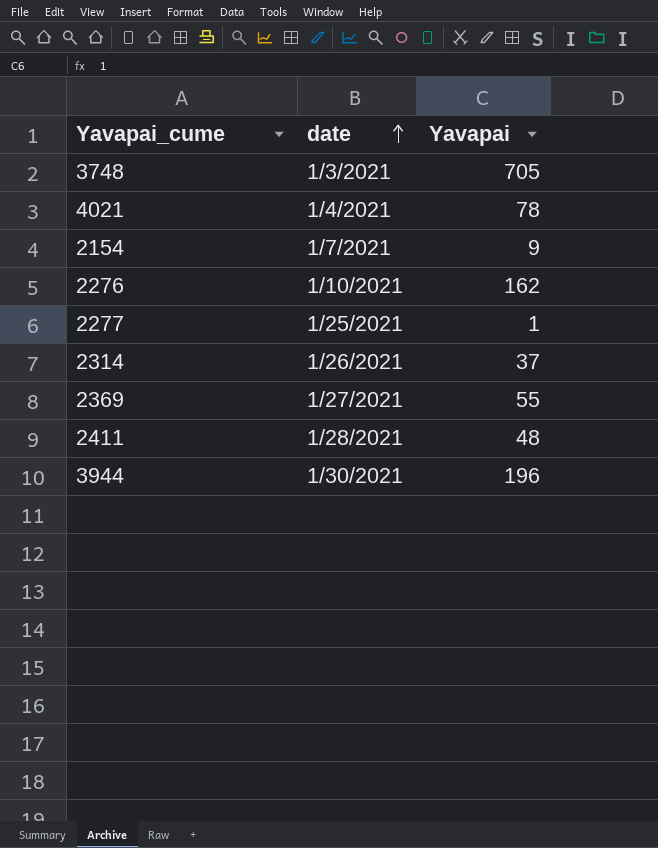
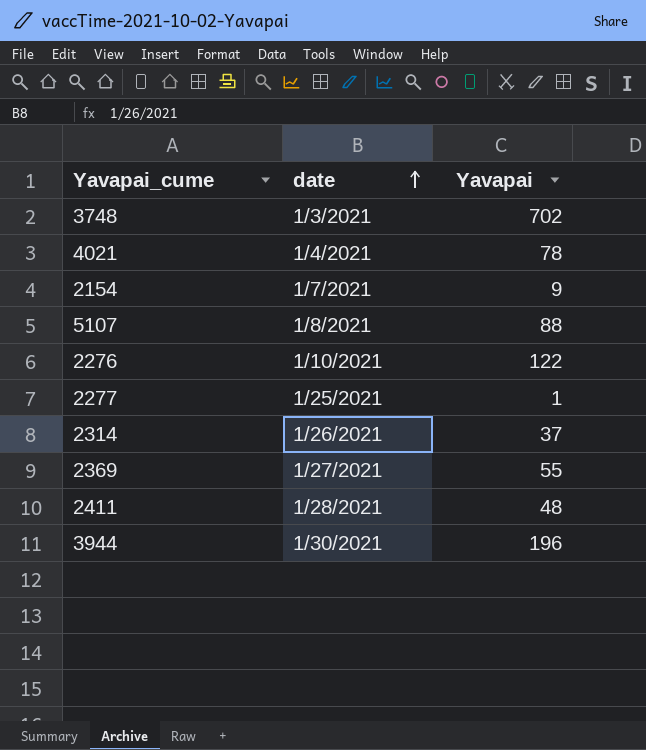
3748 | Yavapai: 705 -> 702
row 5107: none -> 1/8/2021 | 88
2276 | Yavapai: 162 -> 122

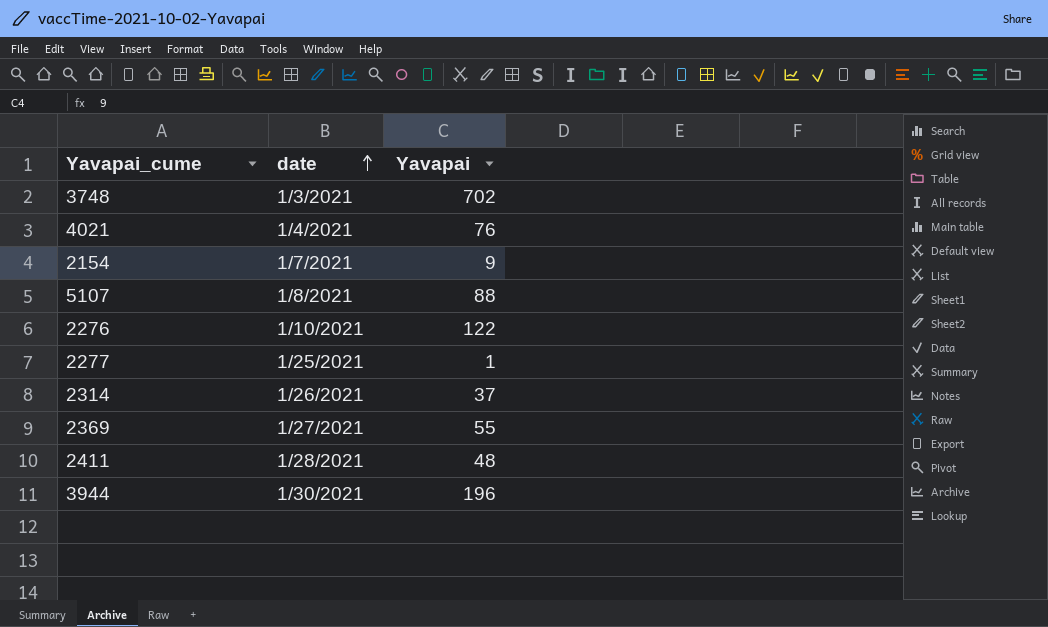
4021 | Yavapai: 78 -> 76

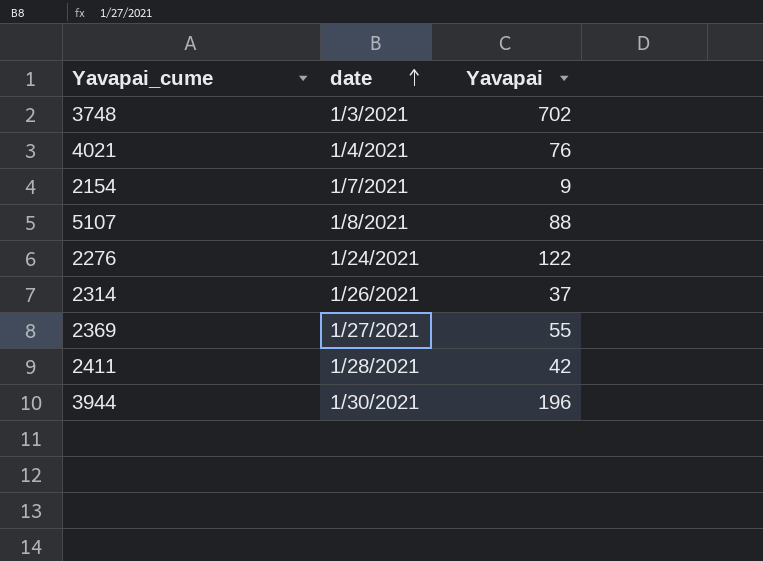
row 2277: 1/25/2021 | 1 -> none
2276 | date: 1/10/2021 -> 1/24/2021
2411 | Yavapai: 48 -> 42

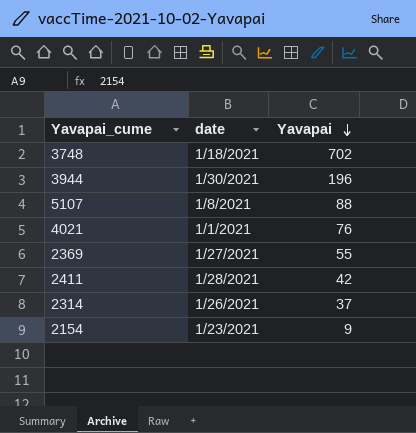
row order: date ascending -> Yavapai descending
row 2276: 1/24/2021 | 122 -> none
3748 | date: 1/3/2021 -> 1/18/2021
4021 | date: 1/4/2021 -> 1/1/2021
2154 | date: 1/7/2021 -> 1/23/2021

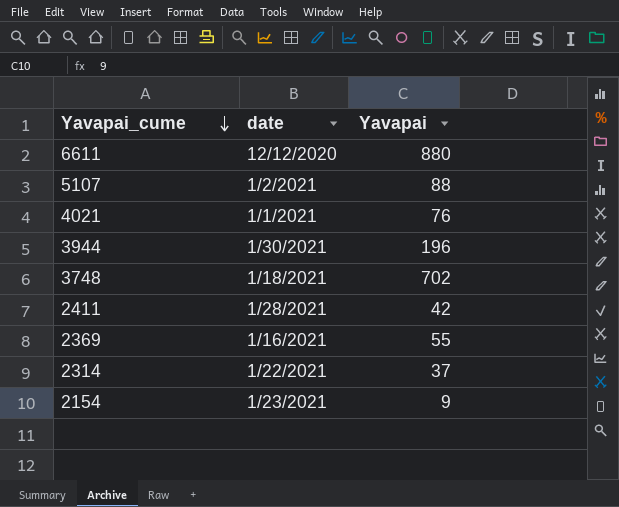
row order: Yavapai descending -> Yavapai_cume descending
row 6611: none -> 12/12/2020 | 880
5107 | date: 1/8/2021 -> 1/2/2021
2369 | date: 1/27/2021 -> 1/16/2021
2314 | date: 1/26/2021 -> 1/22/2021

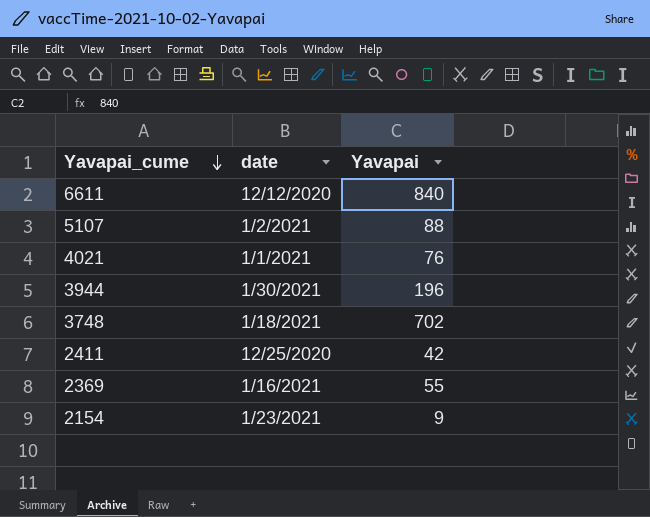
row 2314: 1/22/2021 | 37 -> none
6611 | Yavapai: 880 -> 840
2411 | date: 1/28/2021 -> 12/25/2020

